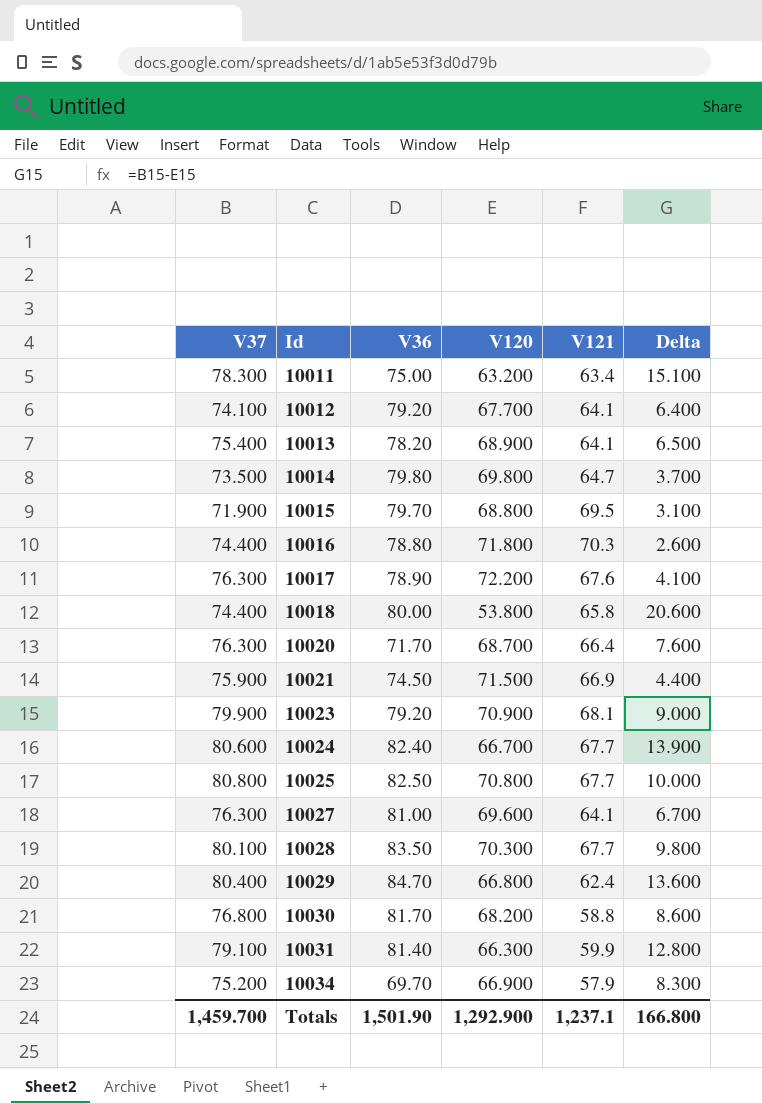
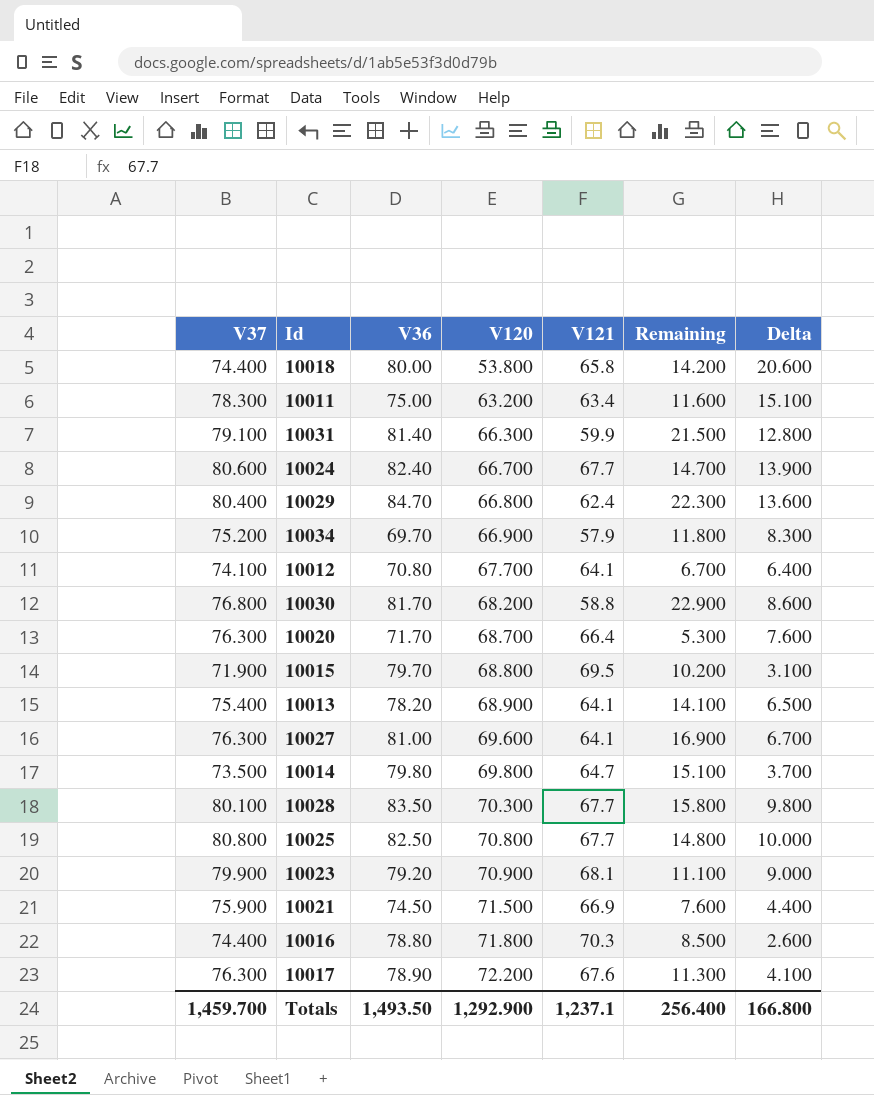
row order: Id ascending -> V120 ascending
column Remaining | formula: none -> [V36] - [V121]
10012 | V36: 79.20 -> 70.80
Totals | V36: 1,501.90 -> 1,493.50

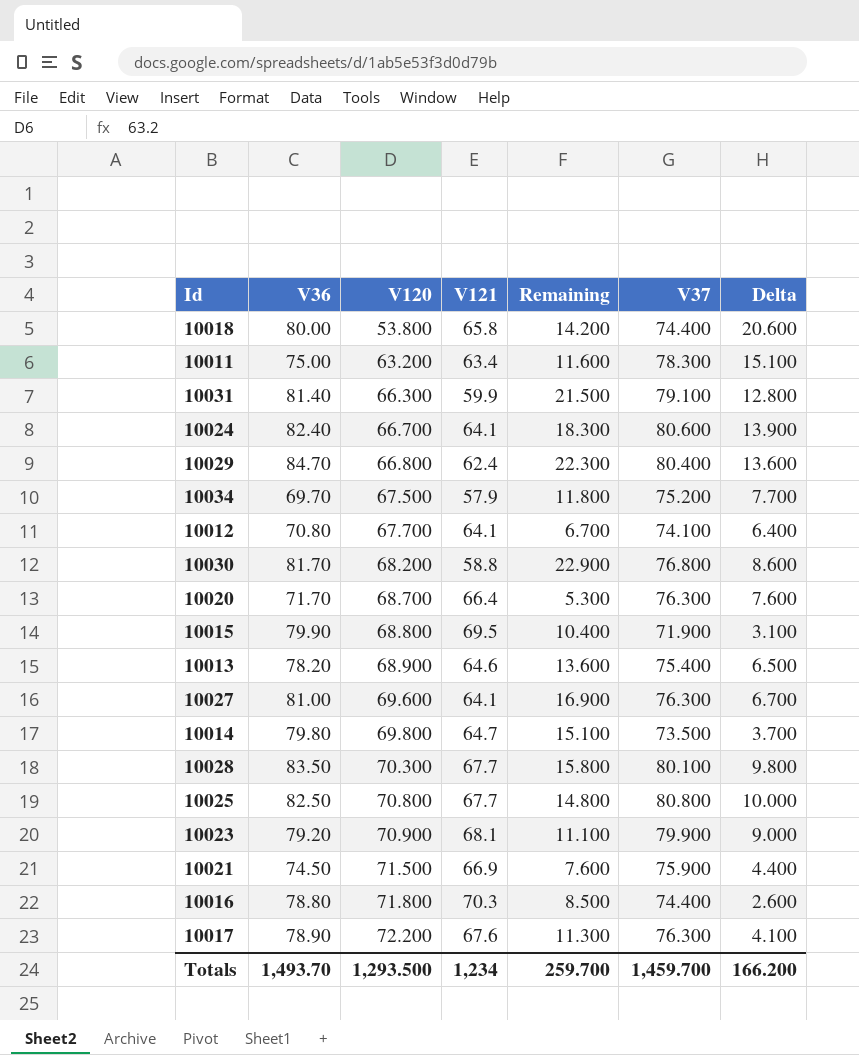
column V37 | position: 1 -> 6
10024 | V121: 67.7 -> 64.1
10024 | Remaining: 14.700 -> 18.300
10034 | V120: 66.900 -> 67.500
10034 | Delta: 8.300 -> 7.700
10015 | V36: 79.70 -> 79.90
10015 | Remaining: 10.200 -> 10.400
10013 | V121: 64.1 -> 64.6
10013 | Remaining: 14.100 -> 13.600
Totals | V36: 1,493.50 -> 1,493.70
Totals | V120: 1,292.900 -> 1,293.500
Totals | V121: 1,237.1 -> 1,234
Totals | Remaining: 256.400 -> 259.700
Totals | Delta: 166.800 -> 166.200

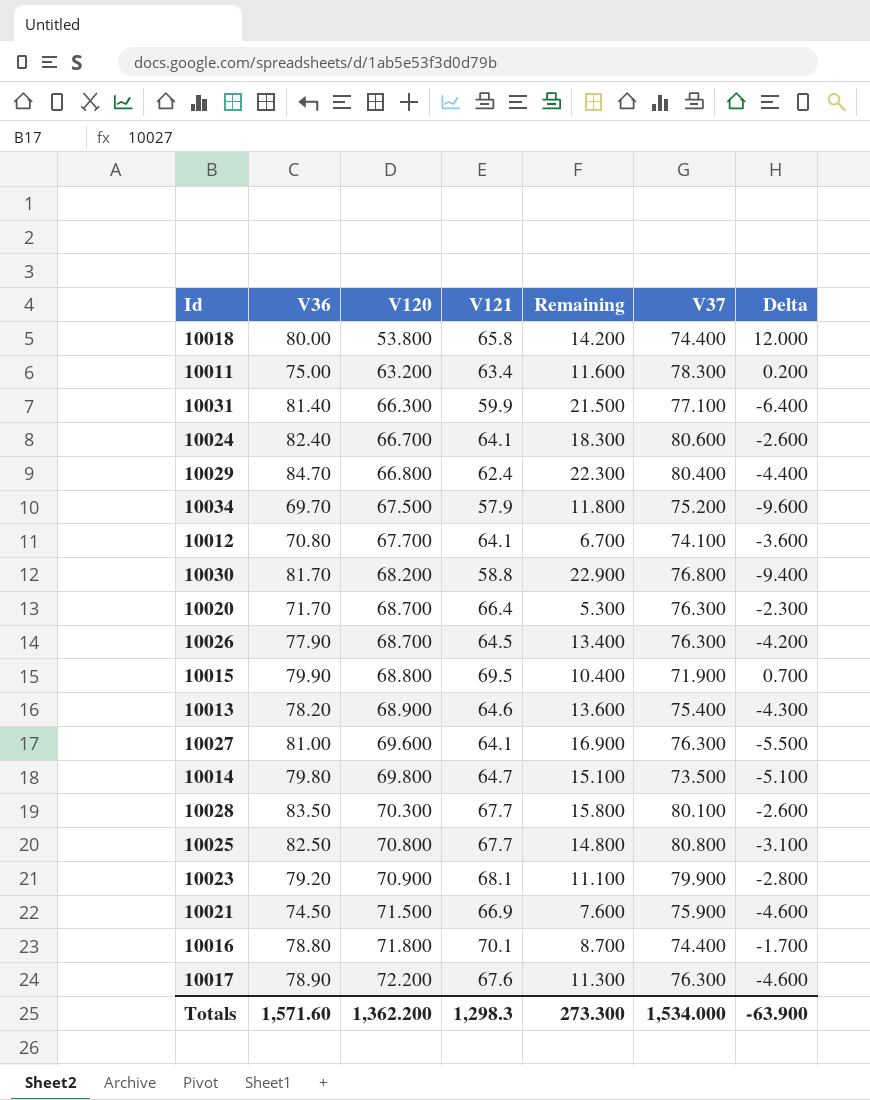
column Delta | formula: [V37] - [V120] -> [V121] - [V120]
10031 | V37: 79.100 -> 77.100
row 10026: none -> 77.90 | 68.700 | 64.5 | 13.400 | 76.300 | -4.200
10016 | V121: 70.3 -> 70.1
10016 | Remaining: 8.500 -> 8.700
Totals | V36: 1,493.70 -> 1,571.60
Totals | V120: 1,293.500 -> 1,362.200
Totals | V121: 1,234 -> 1,298.3
Totals | Remaining: 259.700 -> 273.300
Totals | V37: 1,459.700 -> 1,534.000
Totals | Delta: 166.200 -> -63.900

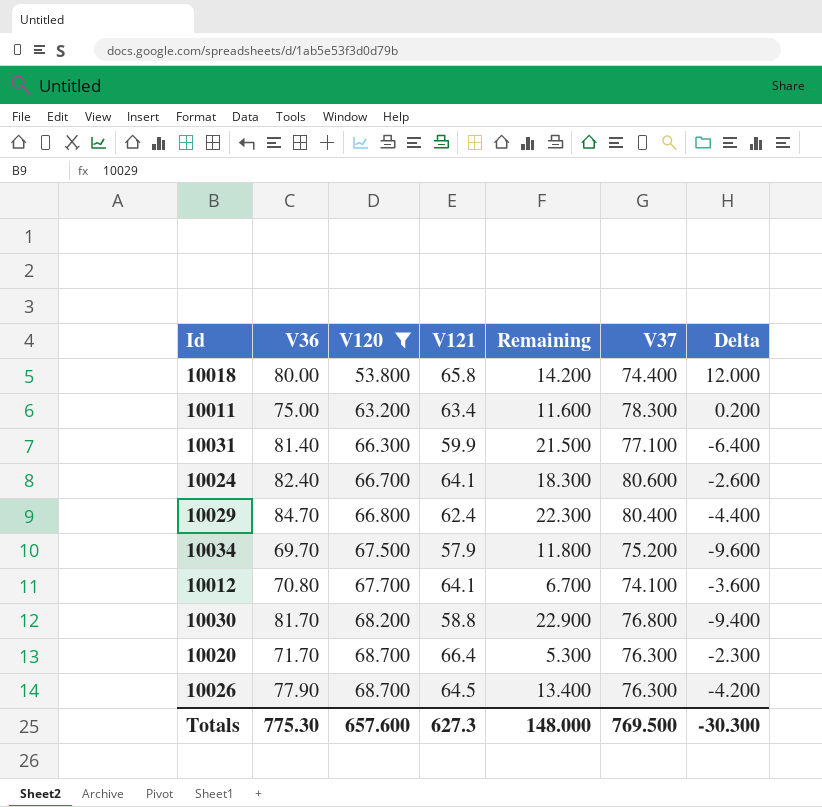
filter: none -> V120 <= 68.700
Totals | V36: 1,571.60 -> 775.30
Totals | V120: 1,362.200 -> 657.600
Totals | V121: 1,298.3 -> 627.3
Totals | Remaining: 273.300 -> 148.000
Totals | V37: 1,534.000 -> 769.500
Totals | Delta: -63.900 -> -30.300

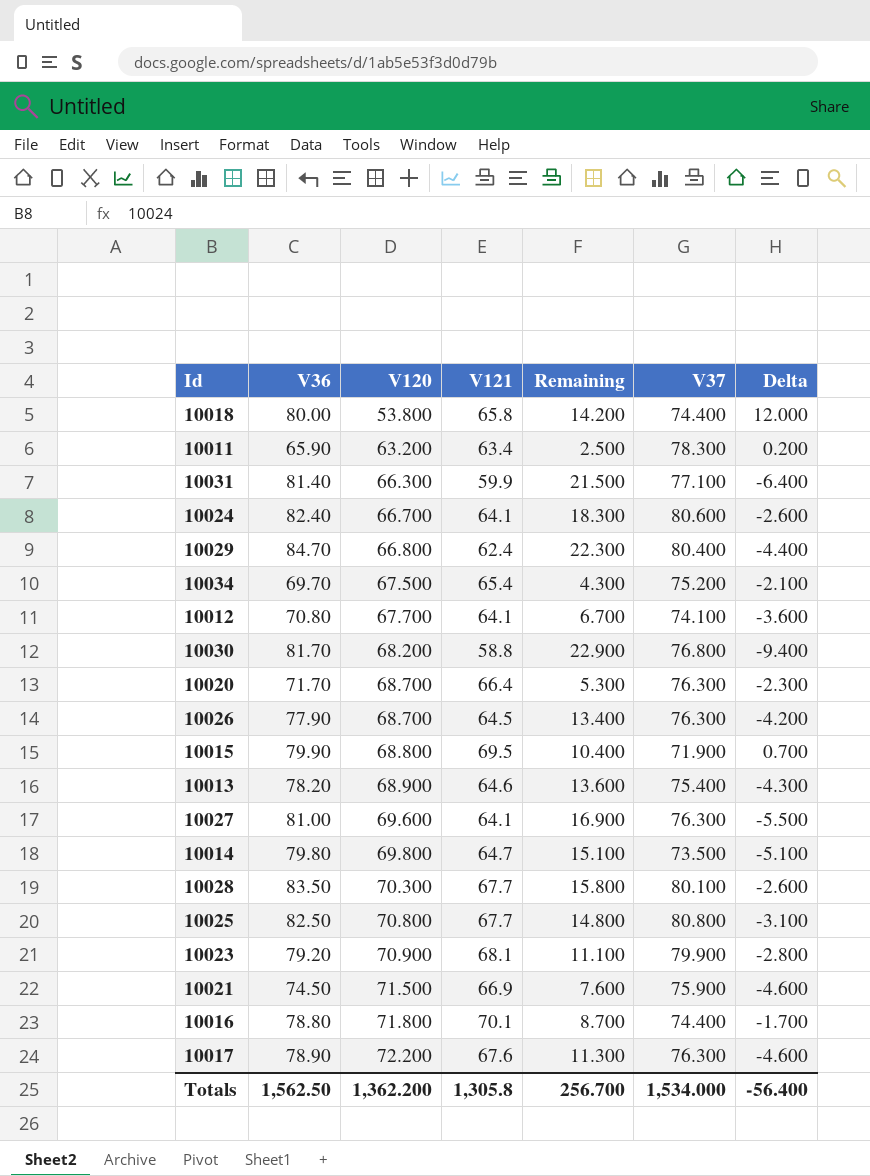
filter: V120 <= 68.700 -> none
10011 | V36: 75.00 -> 65.90
10011 | Remaining: 11.600 -> 2.500
10034 | V121: 57.9 -> 65.4
10034 | Remaining: 11.800 -> 4.300
10034 | Delta: -9.600 -> -2.100
Totals | V36: 775.30 -> 1,562.50
Totals | V120: 657.600 -> 1,362.200
Totals | V121: 627.3 -> 1,305.8
Totals | Remaining: 148.000 -> 256.700
Totals | V37: 769.500 -> 1,534.000
Totals | Delta: -30.300 -> -56.400

